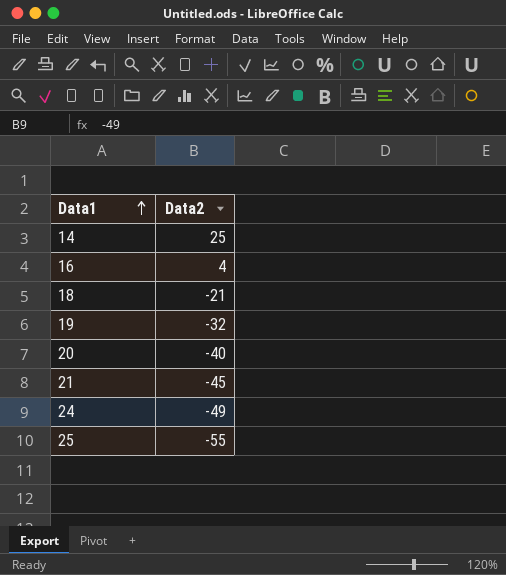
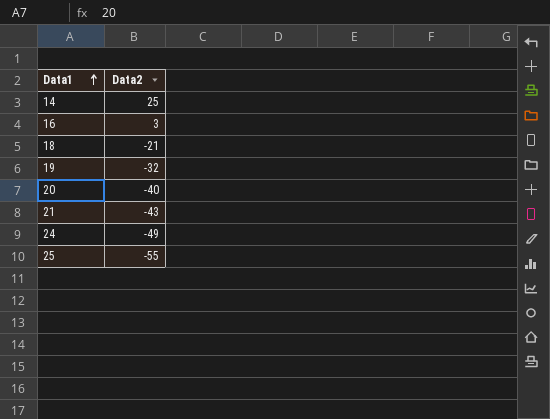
16 | Data2: 4 -> 3
21 | Data2: -45 -> -43

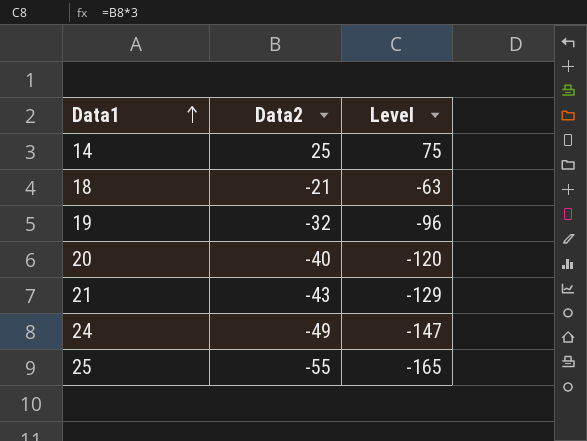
column Level | formula: none -> [Data2] * 3
row 16: 3 -> none

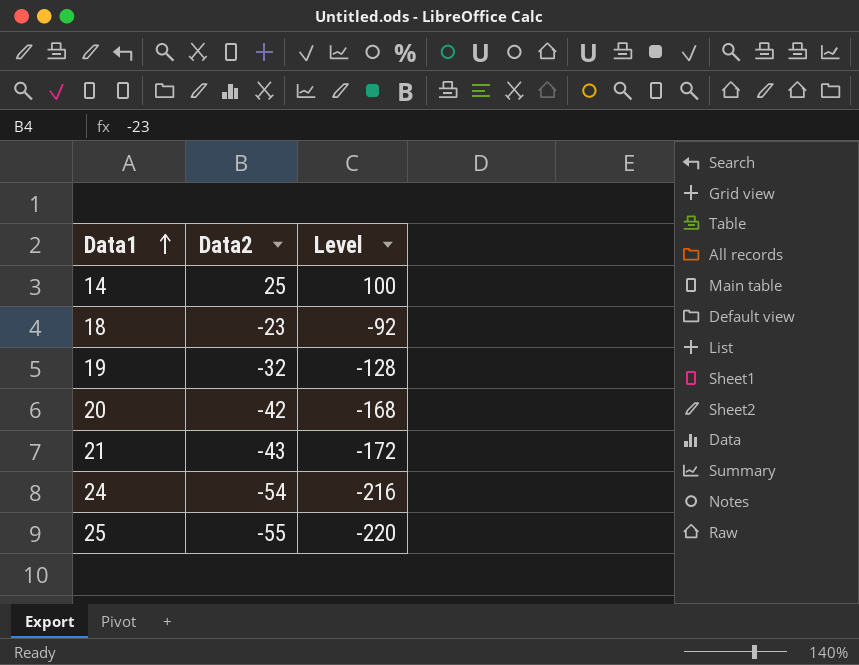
column Level | formula: [Data2] * 3 -> [Data2] * 4
18 | Data2: -21 -> -23
20 | Data2: -40 -> -42
24 | Data2: -49 -> -54

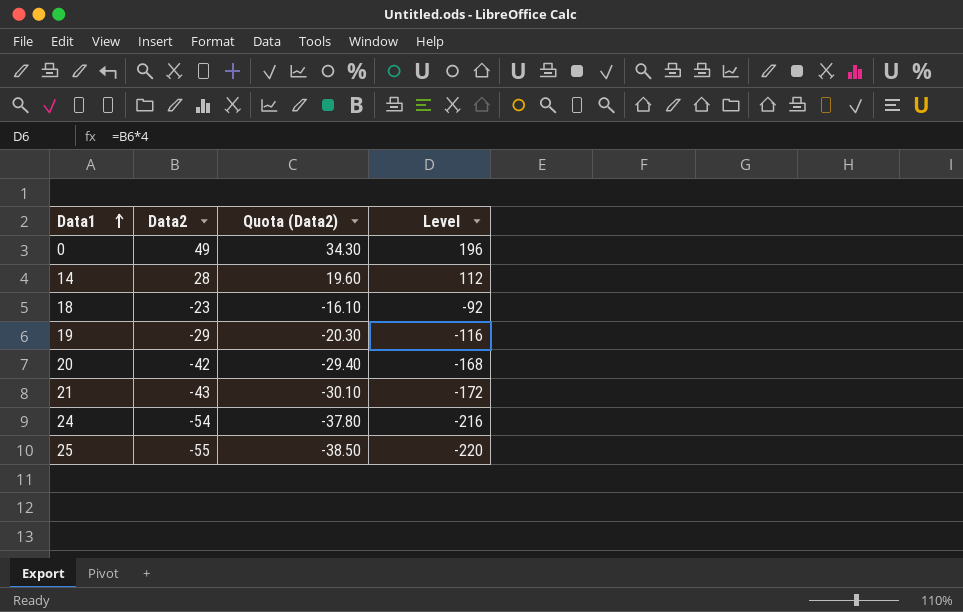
column Quota (Data2) | formula: none -> [Data2] * 0.7
row 0: none -> 49 | 34.30 | 196
14 | Data2: 25 -> 28
14 | Level: 100 -> 112
19 | Data2: -32 -> -29
19 | Level: -128 -> -116

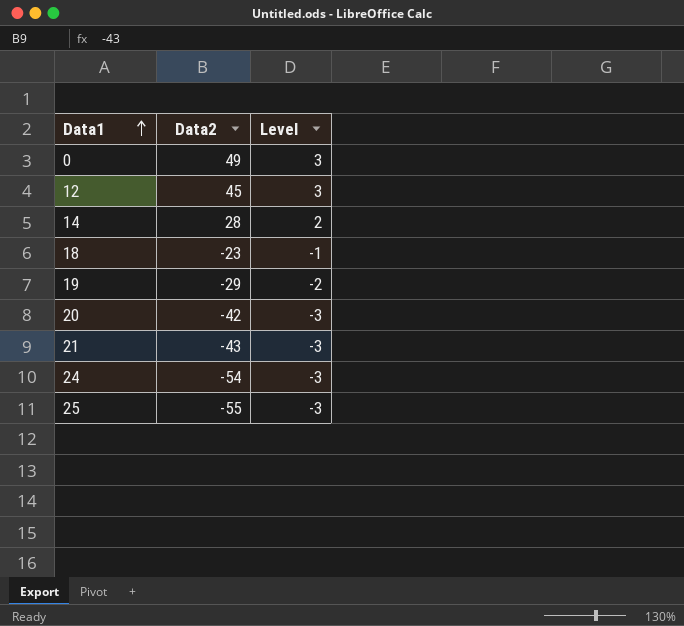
column Quota (Data2) | formula: [Data2] * 0.7 -> none
column Level | formula: [Data2] * 4 -> [Data2] * 0.06
row 12: none -> 45 | 3

